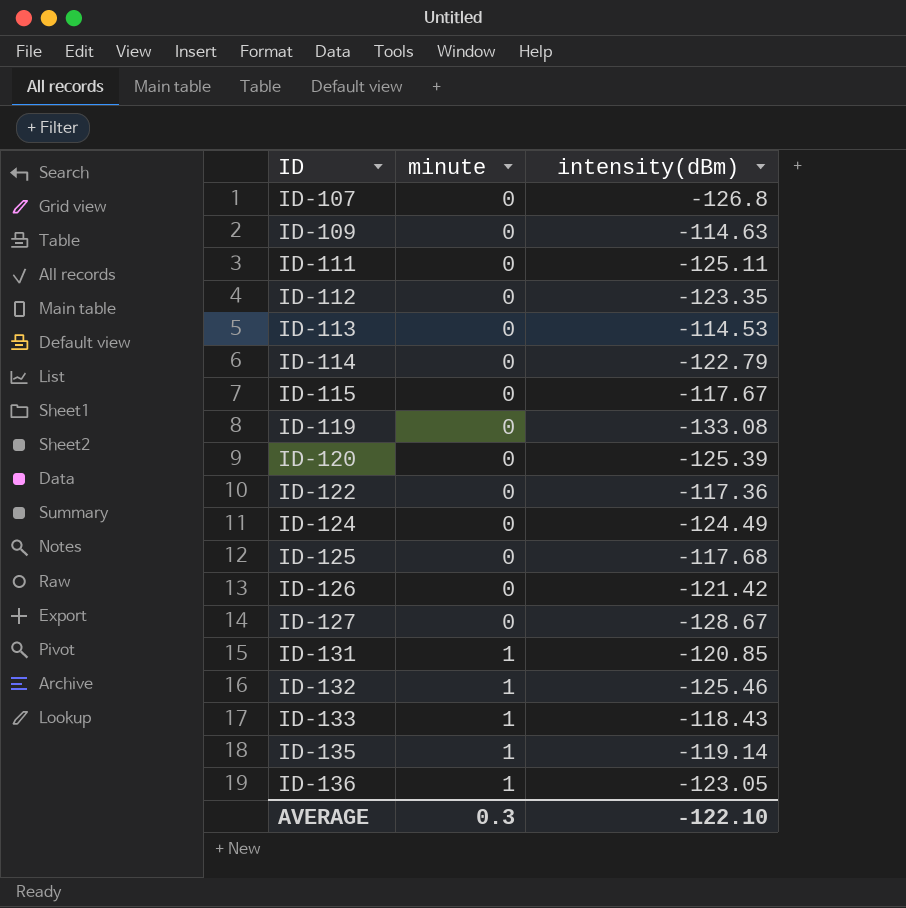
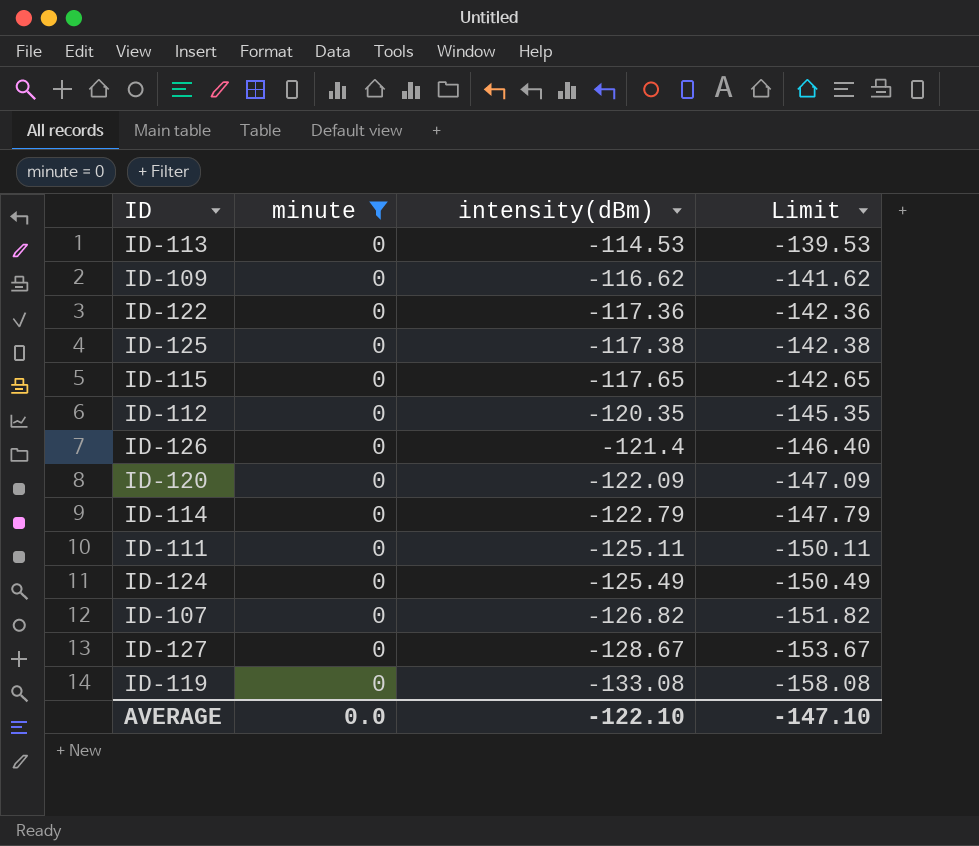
filter: none -> minute = 0
row order: ID ascending -> intensity(dBm) descending
column Limit | formula: none -> [intensity(dBm)] - 25
ID-109 | intensity(dBm): -114.63 -> -116.62
ID-125 | intensity(dBm): -117.68 -> -117.38
ID-115 | intensity(dBm): -117.67 -> -117.65
ID-112 | intensity(dBm): -123.35 -> -120.35
ID-126 | intensity(dBm): -121.42 -> -121.4
ID-120 | intensity(dBm): -125.39 -> -122.09
ID-124 | intensity(dBm): -124.49 -> -125.49
ID-107 | intensity(dBm): -126.8 -> -126.82
AVERAGE | minute: 0.3 -> 0.0

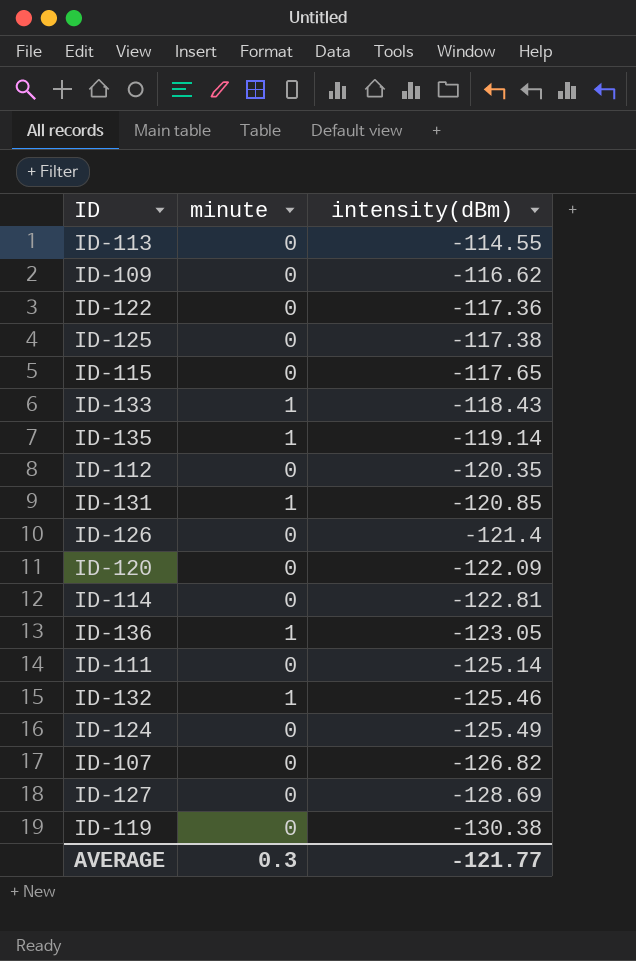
filter: minute = 0 -> none
column Limit | formula: [intensity(dBm)] - 25 -> none
ID-113 | intensity(dBm): -114.53 -> -114.55
ID-114 | intensity(dBm): -122.79 -> -122.81
ID-111 | intensity(dBm): -125.11 -> -125.14
ID-127 | intensity(dBm): -128.67 -> -128.69
ID-119 | intensity(dBm): -133.08 -> -130.38
AVERAGE | minute: 0.0 -> 0.3
AVERAGE | intensity(dBm): -122.10 -> -121.77

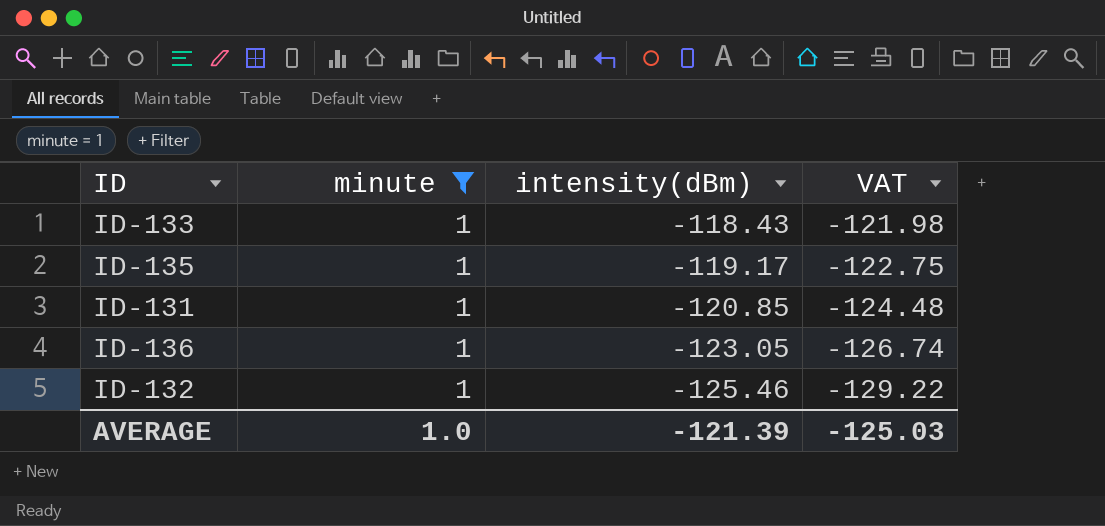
filter: none -> minute = 1
column VAT | formula: none -> [intensity(dBm)] * 1.03
ID-135 | intensity(dBm): -119.14 -> -119.17
AVERAGE | minute: 0.3 -> 1.0
AVERAGE | intensity(dBm): -121.77 -> -121.39

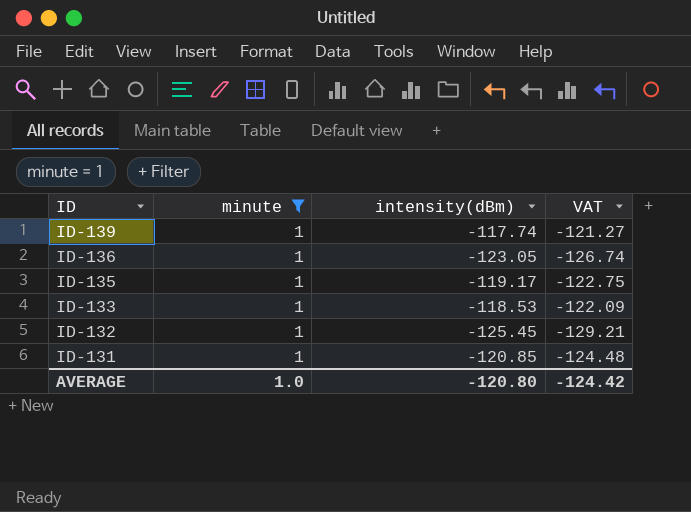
row order: intensity(dBm) descending -> ID descending
row ID-139: none -> 1 | -117.74 | -121.27
ID-133 | intensity(dBm): -118.43 -> -118.53
ID-133 | VAT: -121.98 -> -122.09
ID-132 | intensity(dBm): -125.46 -> -125.45
ID-132 | VAT: -129.22 -> -129.21
AVERAGE | intensity(dBm): -121.39 -> -120.80
AVERAGE | VAT: -125.03 -> -124.42

